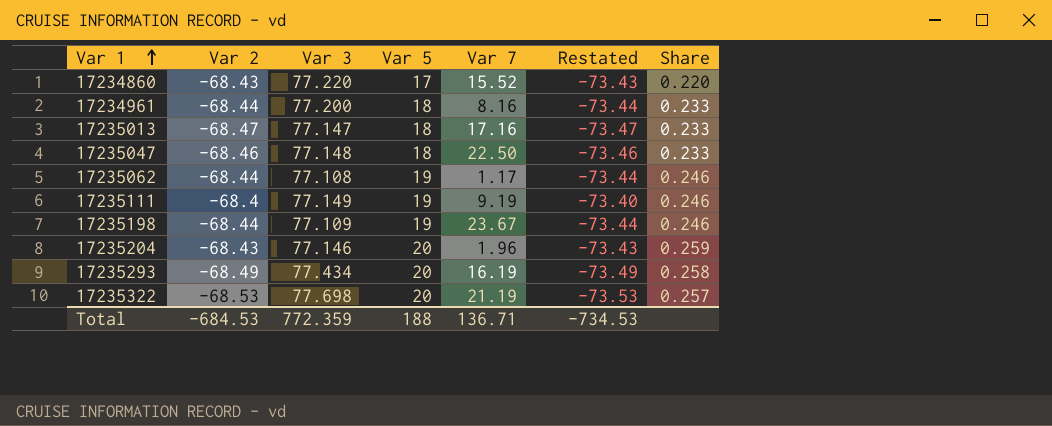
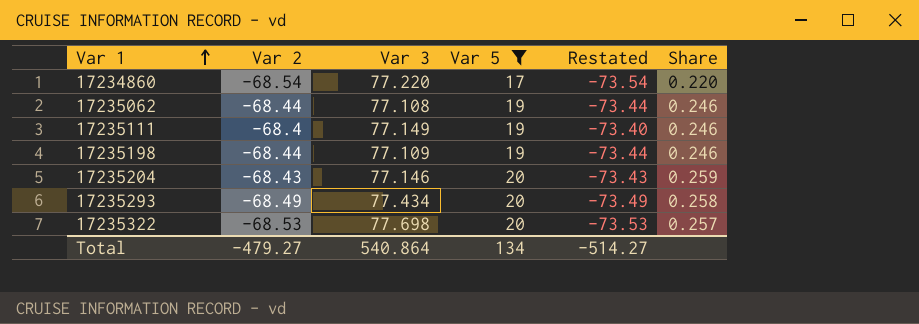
filter: none -> Var 5 != 18
column Var 7 | position: 5 -> none
17234860 | Var 2: -68.43 -> -68.54
17234860 | Restated: -73.43 -> -73.54
Total | Var 2: -684.53 -> -479.27
Total | Var 3: 772.359 -> 540.864
Total | Var 5: 188 -> 134
Total | Restated: -734.53 -> -514.27

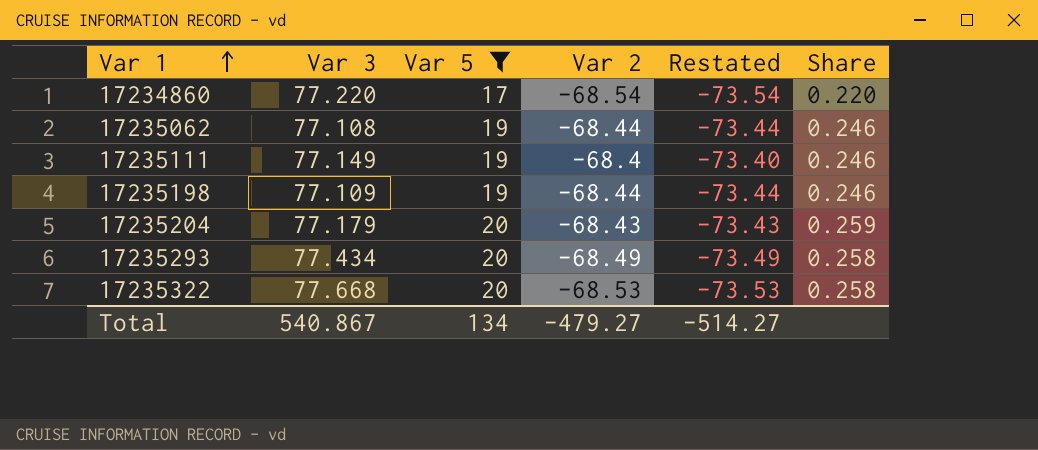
column Var 2 | position: 2 -> 4
17235204 | Var 3: 77.146 -> 77.179
17235322 | Var 3: 77.698 -> 77.668
17235322 | Share: 0.257 -> 0.258
Total | Var 3: 540.864 -> 540.867

